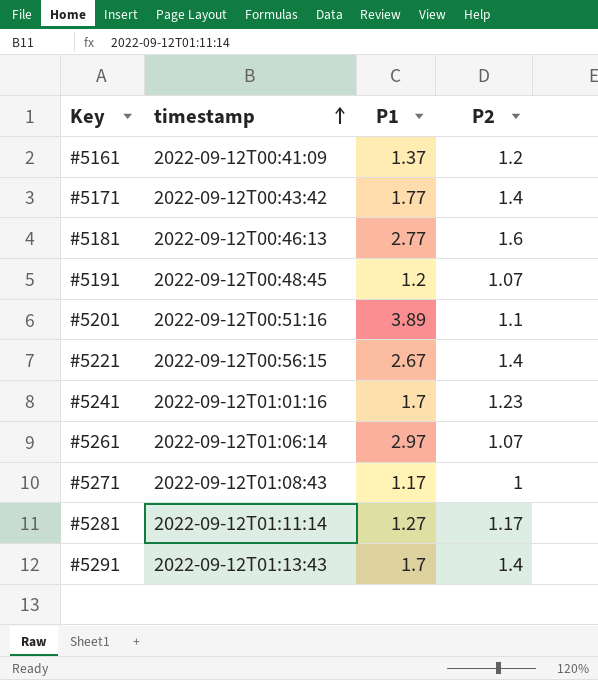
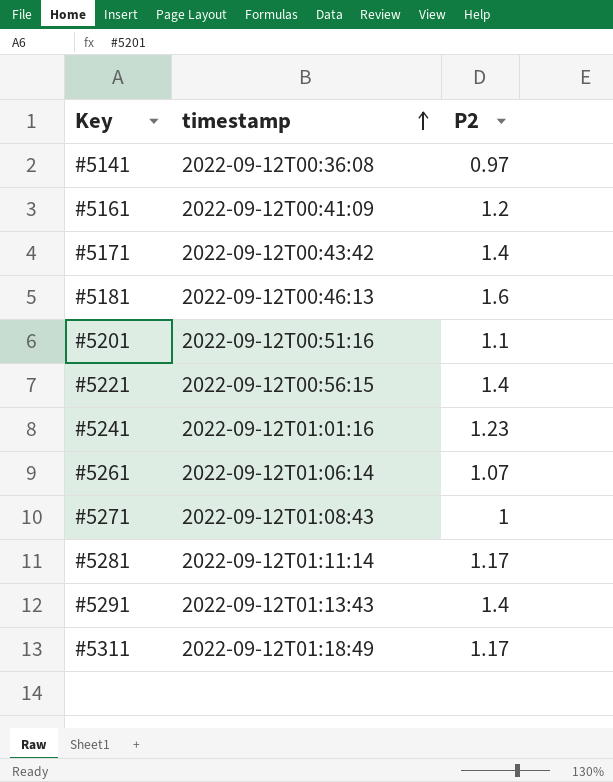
column P1 | position: 3 -> none
row #5191: 2022-09-12T00:48:45 | 1.2 | 1.07 -> none
row #5141: none -> 2022-09-12T00:36:08 | 0.97
row #5311: none -> 2022-09-12T01:18:49 | 1.17

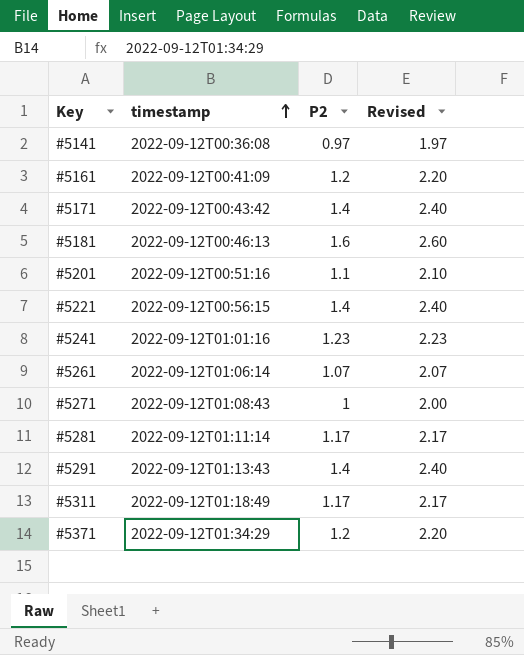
column Revised | formula: none -> [P2] + 1
row #5371: none -> 2022-09-12T01:34:29 | 1.2 | 2.20

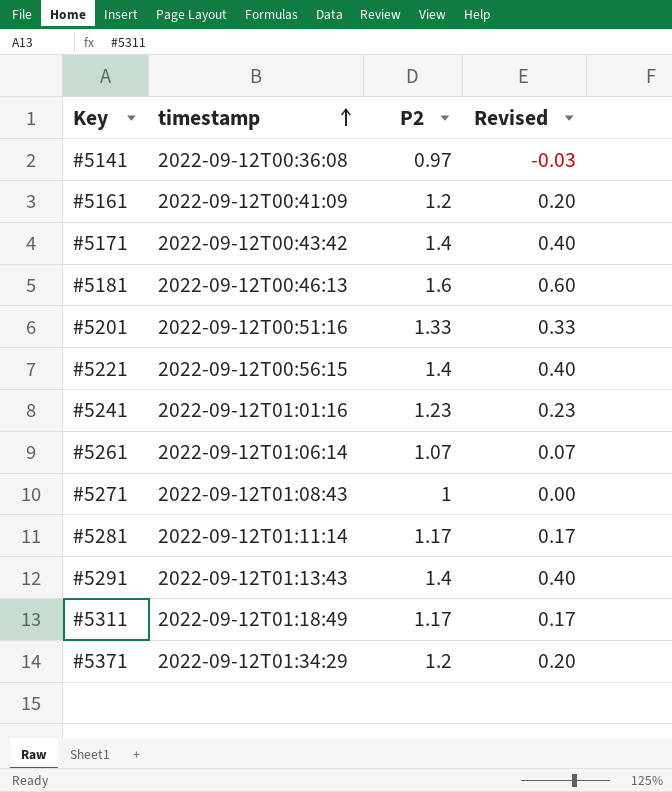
column Revised | formula: [P2] + 1 -> [P2] - 1
#5201 | P2: 1.1 -> 1.33

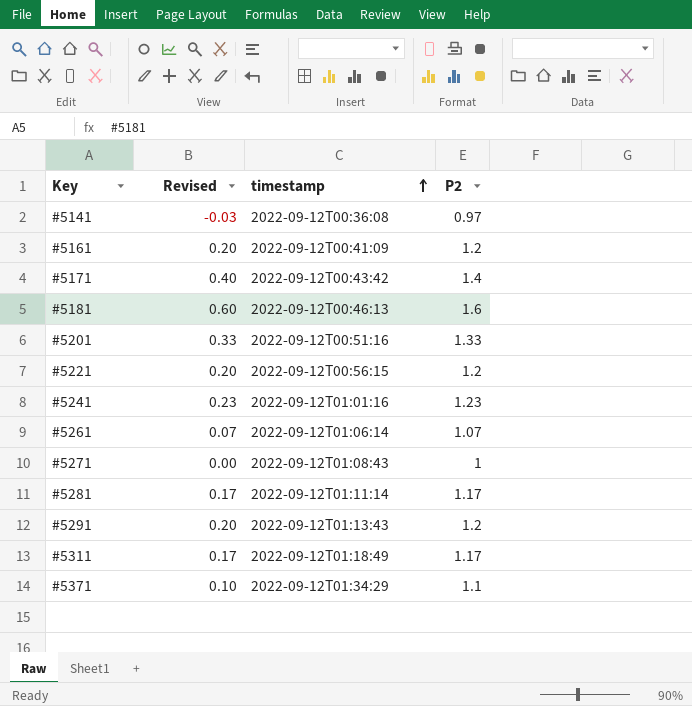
column Revised | position: 4 -> 2
#5221 | Revised: 0.40 -> 0.20
#5221 | P2: 1.4 -> 1.2
#5291 | Revised: 0.40 -> 0.20
#5291 | P2: 1.4 -> 1.2
#5371 | Revised: 0.20 -> 0.10
#5371 | P2: 1.2 -> 1.1

